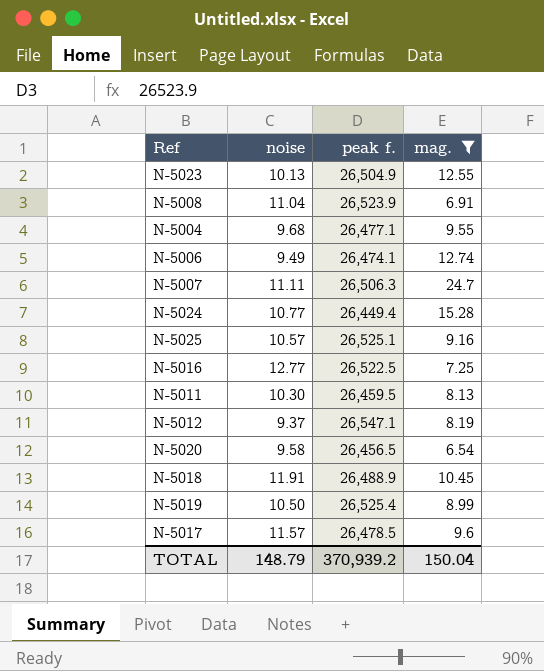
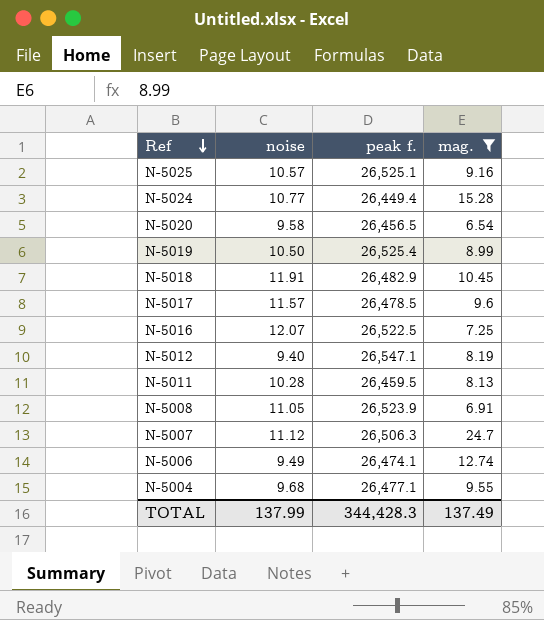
row order: none -> Ref descending
row N-5023: 10.13 | 26,504.9 | 12.55 -> none
N-5018 | peak f.: 26,488.9 -> 26,482.9
N-5016 | noise: 12.77 -> 12.07
N-5012 | noise: 9.37 -> 9.40
N-5011 | noise: 10.30 -> 10.28
N-5008 | noise: 11.04 -> 11.05
N-5007 | noise: 11.11 -> 11.12
TOTAL | noise: 148.79 -> 137.99
TOTAL | peak f.: 370,939.2 -> 344,428.3
TOTAL | mag.: 150.04 -> 137.49

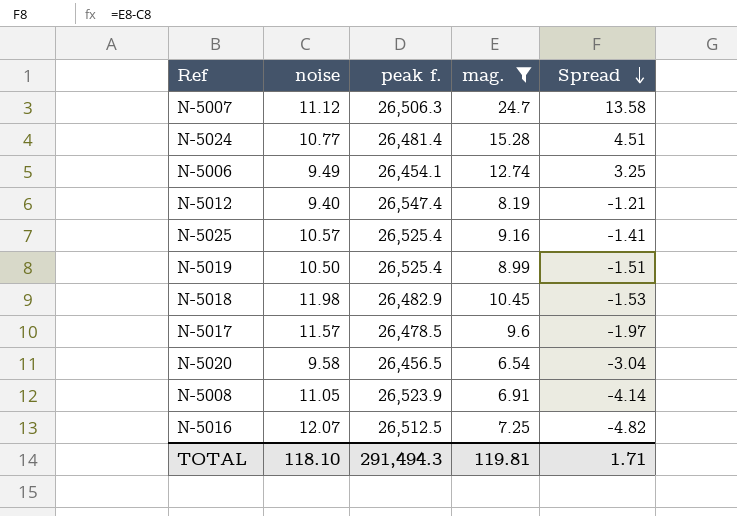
row order: Ref descending -> Spread descending
column Spread | formula: none -> [mag.] - [noise]
row N-5011: 10.28 | 26,459.5 | 8.13 -> none
row N-5004: 9.68 | 26,477.1 | 9.55 -> none
N-5024 | peak f.: 26,449.4 -> 26,481.4
N-5006 | peak f.: 26,474.1 -> 26,454.1
N-5012 | peak f.: 26,547.1 -> 26,547.4
N-5025 | peak f.: 26,525.1 -> 26,525.4
N-5018 | noise: 11.91 -> 11.98
N-5016 | peak f.: 26,522.5 -> 26,512.5
TOTAL | noise: 137.99 -> 118.10
TOTAL | peak f.: 344,428.3 -> 291,494.3
TOTAL | mag.: 137.49 -> 119.81

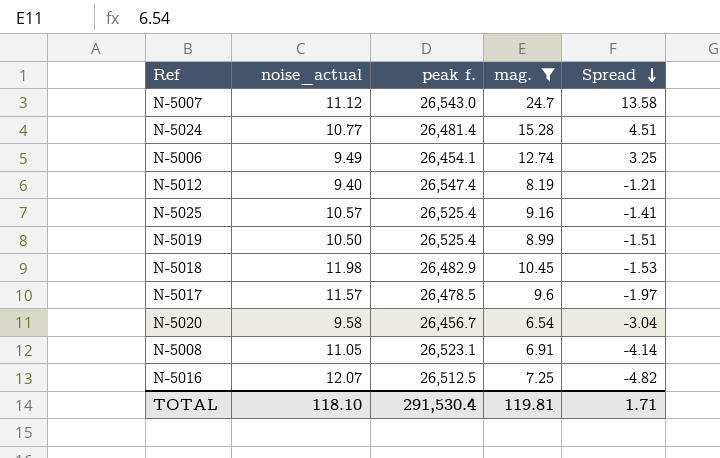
column name: noise -> noise_actual
N-5007 | peak f.: 26,506.3 -> 26,543.0
N-5020 | peak f.: 26,456.5 -> 26,456.7
N-5008 | peak f.: 26,523.9 -> 26,523.1
TOTAL | peak f.: 291,494.3 -> 291,530.4

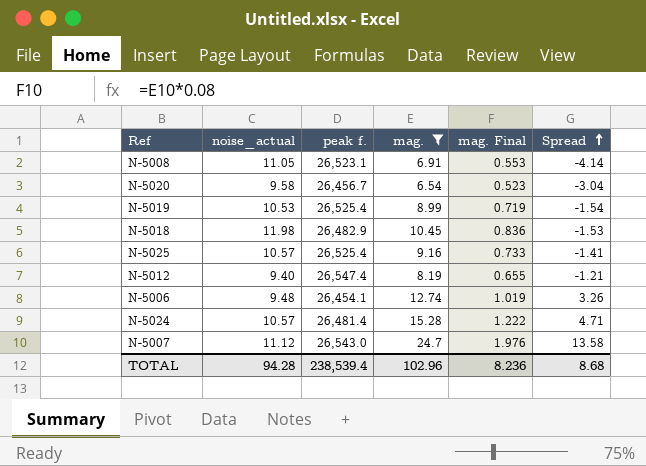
row order: Spread descending -> Spread ascending
column mag. Final | formula: none -> [mag.] * 0.08
row N-5017: 11.57 | 26,478.5 | 9.6 | -1.97 -> none
row N-5016: 12.07 | 26,512.5 | 7.25 | -4.82 -> none
N-5019 | noise_actual: 10.50 -> 10.53
N-5019 | Spread: -1.51 -> -1.54
N-5006 | noise_actual: 9.49 -> 9.48
N-5006 | Spread: 3.25 -> 3.26
N-5024 | noise_actual: 10.77 -> 10.57
N-5024 | Spread: 4.51 -> 4.71
TOTAL | noise_actual: 118.10 -> 94.28
TOTAL | peak f.: 291,530.4 -> 238,539.4
TOTAL | mag.: 119.81 -> 102.96
TOTAL | Spread: 1.71 -> 8.68

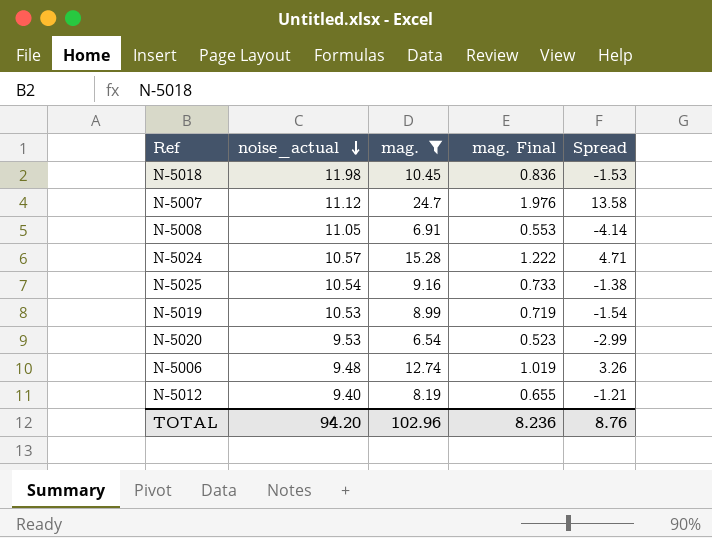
row order: Spread ascending -> noise_actual descending
column peak f. | position: 3 -> none
N-5025 | noise_actual: 10.57 -> 10.54
N-5025 | Spread: -1.41 -> -1.38
N-5020 | noise_actual: 9.58 -> 9.53
N-5020 | Spread: -3.04 -> -2.99
TOTAL | noise_actual: 94.28 -> 94.20
TOTAL | Spread: 8.68 -> 8.76

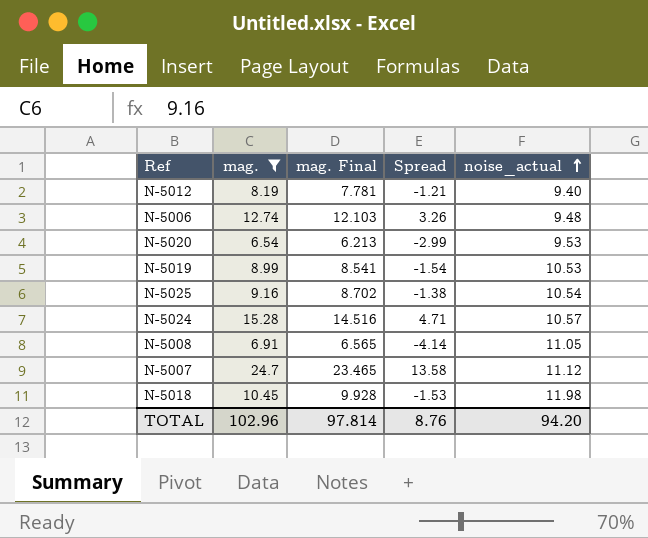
row order: noise_actual descending -> noise_actual ascending
column mag. Final | formula: [mag.] * 0.08 -> [mag.] * 0.95
column noise_actual | position: 2 -> 5
TOTAL | mag. Final: 8.236 -> 97.814

